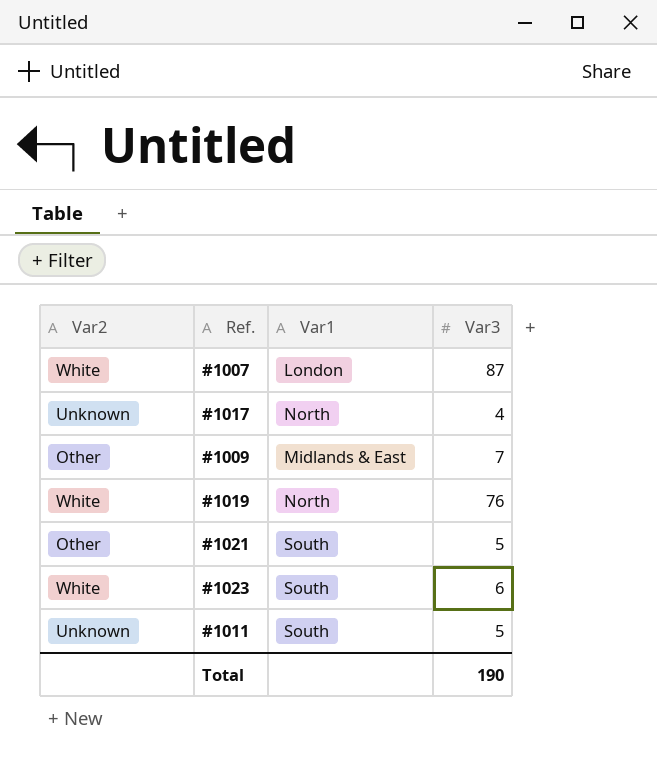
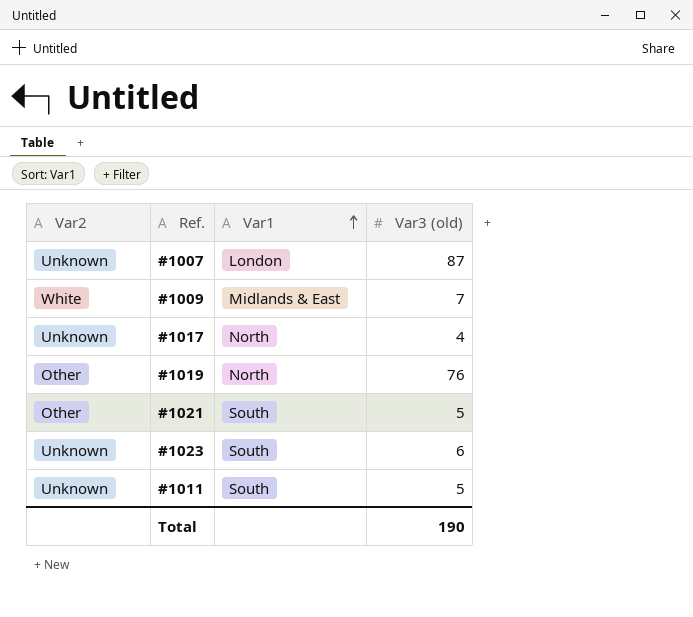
row order: none -> Var1 ascending
column name: Var3 -> Var3 (old)
#1007 | Var2: White -> Unknown
#1009 | Var2: Other -> White
#1019 | Var2: White -> Other
#1023 | Var2: White -> Unknown

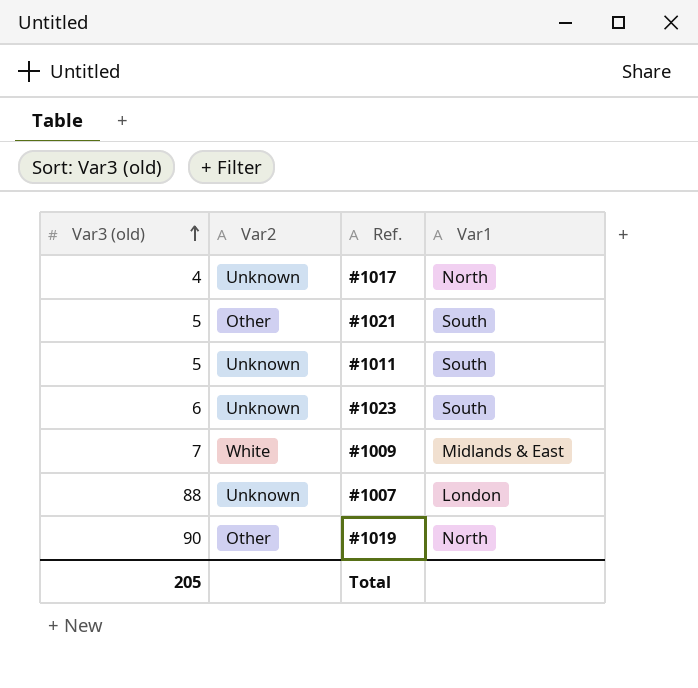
row order: Var1 ascending -> Var3 (old) ascending
column Var3 (old) | position: 4 -> 1
#1007 | Var3 (old): 87 -> 88
#1019 | Var3 (old): 76 -> 90
Total | Var3 (old): 190 -> 205

